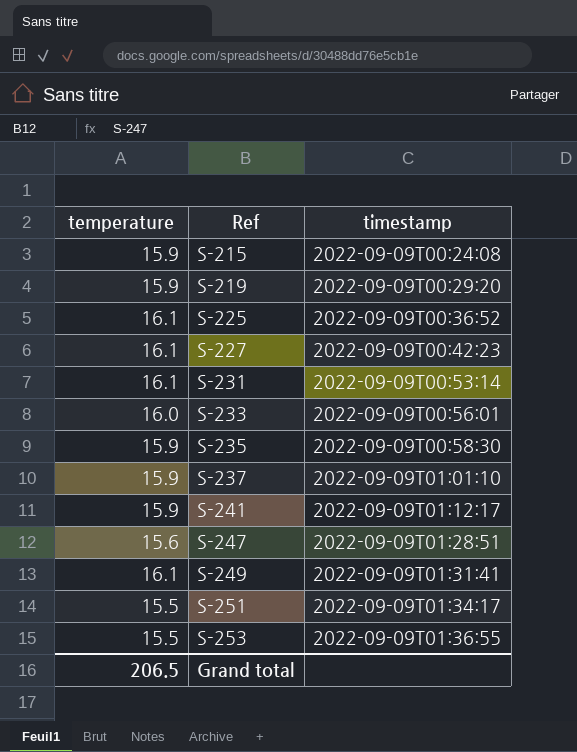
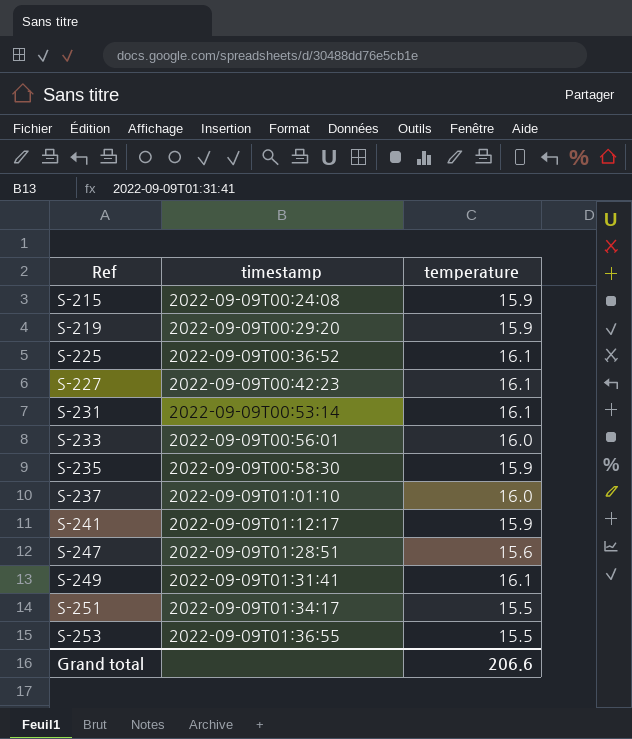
column temperature | position: 1 -> 3
S-237 | temperature: 15.9 -> 16.0
Grand total | temperature: 206.5 -> 206.6

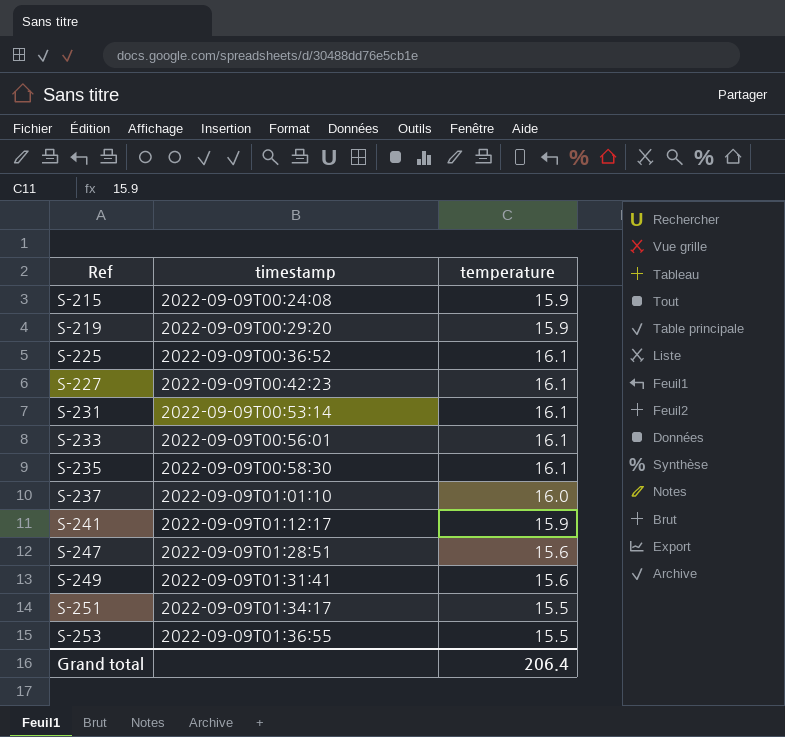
S-233 | temperature: 16.0 -> 16.1
S-235 | temperature: 15.9 -> 16.1
S-249 | temperature: 16.1 -> 15.6
Grand total | temperature: 206.6 -> 206.4

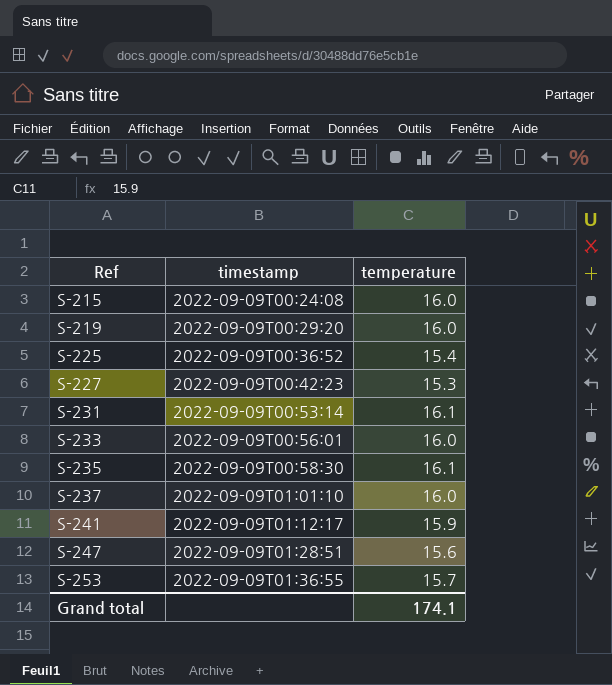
row S-249: 2022-09-09T01:31:41 | 15.6 -> none
row S-251: 2022-09-09T01:34:17 | 15.5 -> none
S-215 | temperature: 15.9 -> 16.0
S-219 | temperature: 15.9 -> 16.0
S-225 | temperature: 16.1 -> 15.4
S-227 | temperature: 16.1 -> 15.3
S-233 | temperature: 16.1 -> 16.0
S-253 | temperature: 15.5 -> 15.7
Grand total | temperature: 206.4 -> 174.1

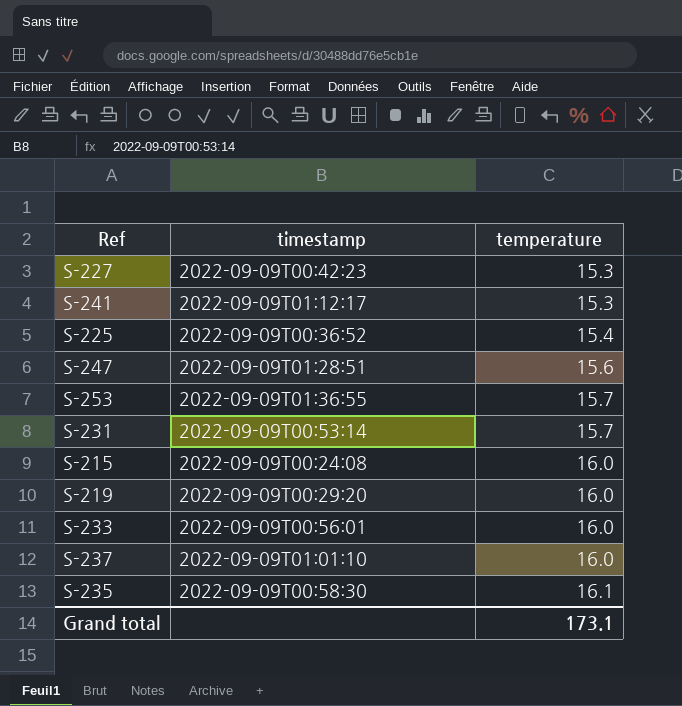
row order: Ref ascending -> temperature ascending
S-241 | temperature: 15.9 -> 15.3
S-231 | temperature: 16.1 -> 15.7
Grand total | temperature: 174.1 -> 173.1

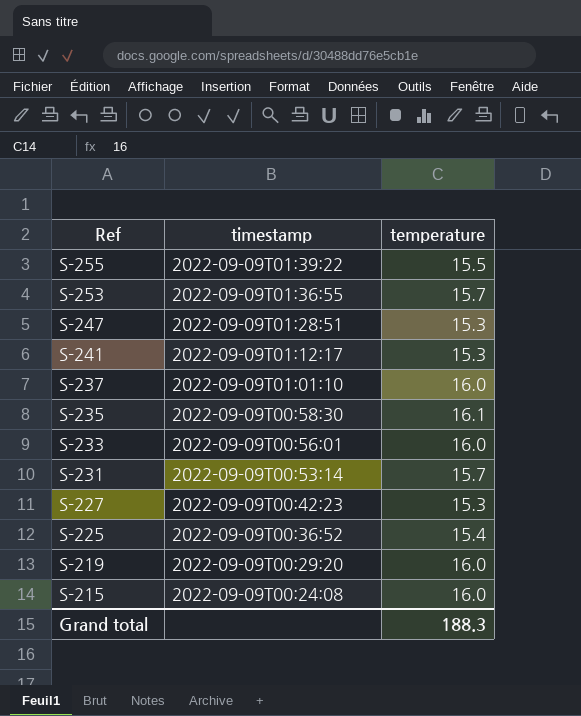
row order: temperature ascending -> Ref descending
row S-255: none -> 2022-09-09T01:39:22 | 15.5
S-247 | temperature: 15.6 -> 15.3
Grand total | temperature: 173.1 -> 188.3

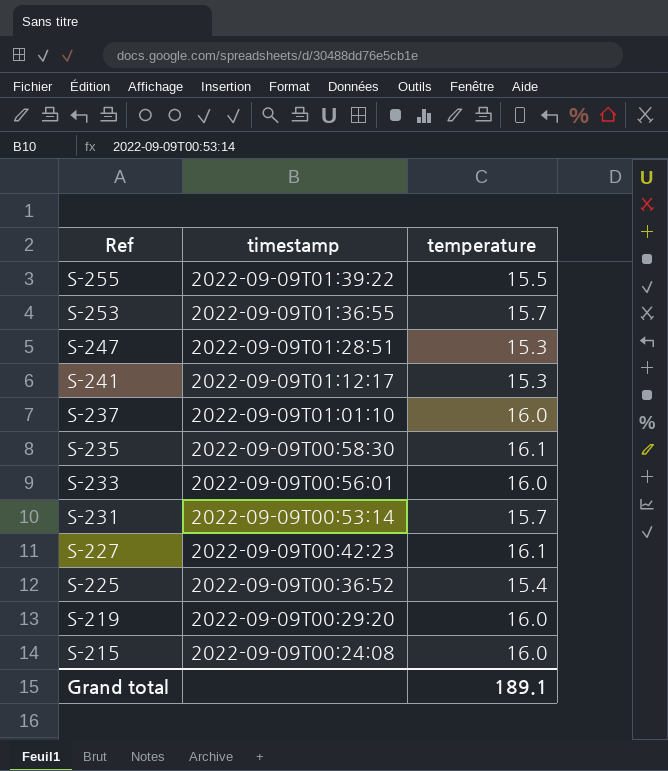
S-227 | temperature: 15.3 -> 16.1
Grand total | temperature: 188.3 -> 189.1

